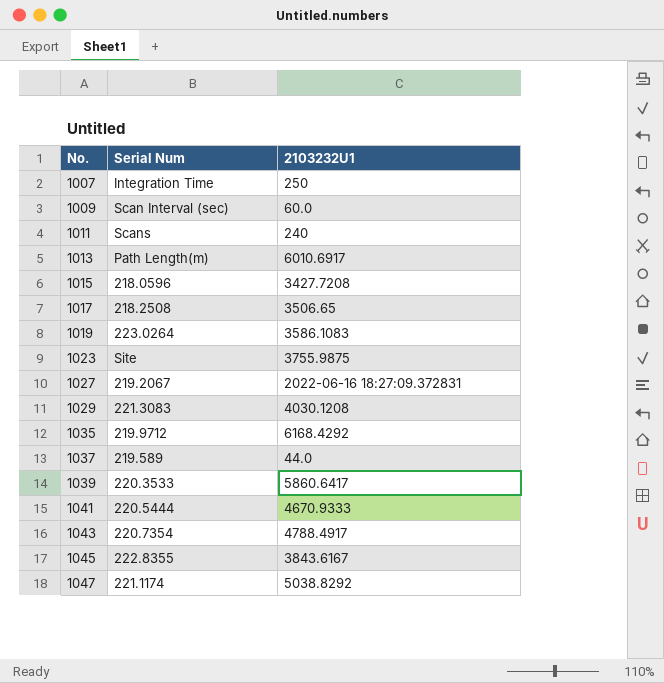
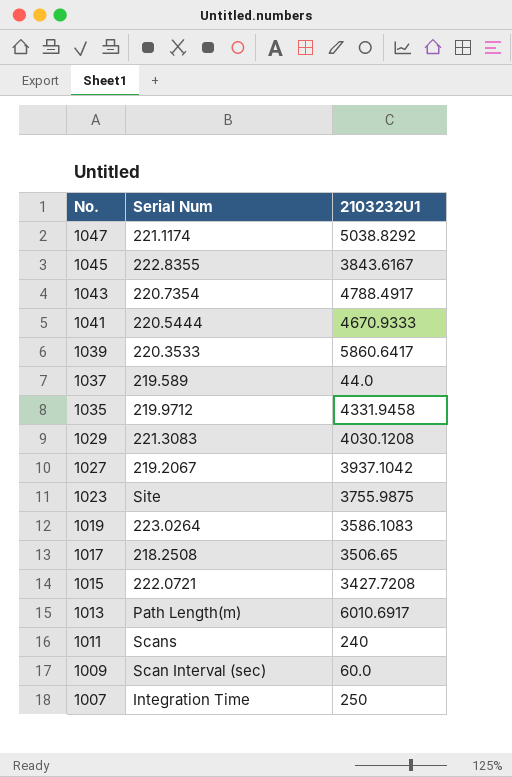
row order: No. ascending -> No. descending
1035 | 2103232U1: 6168.4292 -> 4331.9458
1027 | 2103232U1: 2022-06-16 18:27:09.372831 -> 3937.1042
1015 | Serial Num: 218.0596 -> 222.0721

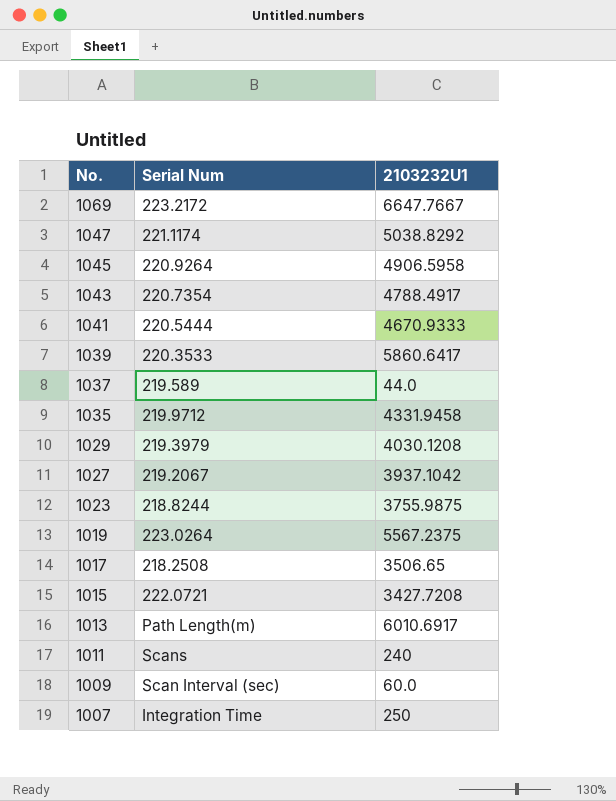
row 1069: none -> 223.2172 | 6647.7667
1045 | Serial Num: 222.8355 -> 220.9264
1045 | 2103232U1: 3843.6167 -> 4906.5958
1029 | Serial Num: 221.3083 -> 219.3979
1023 | Serial Num: Site -> 218.8244
1019 | 2103232U1: 3586.1083 -> 5567.2375

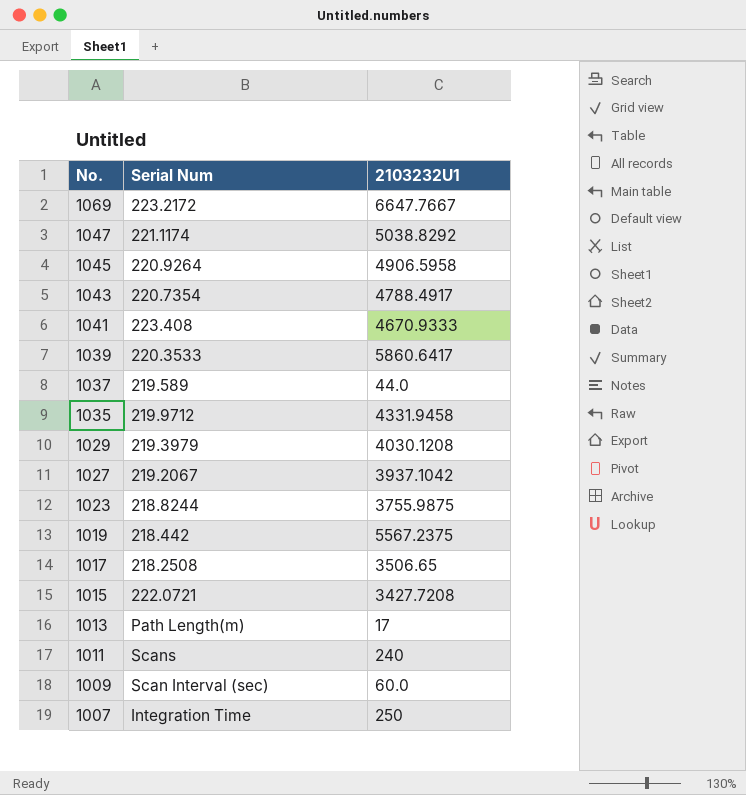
1041 | Serial Num: 220.5444 -> 223.408
1019 | Serial Num: 223.0264 -> 218.442
1013 | 2103232U1: 6010.6917 -> 17

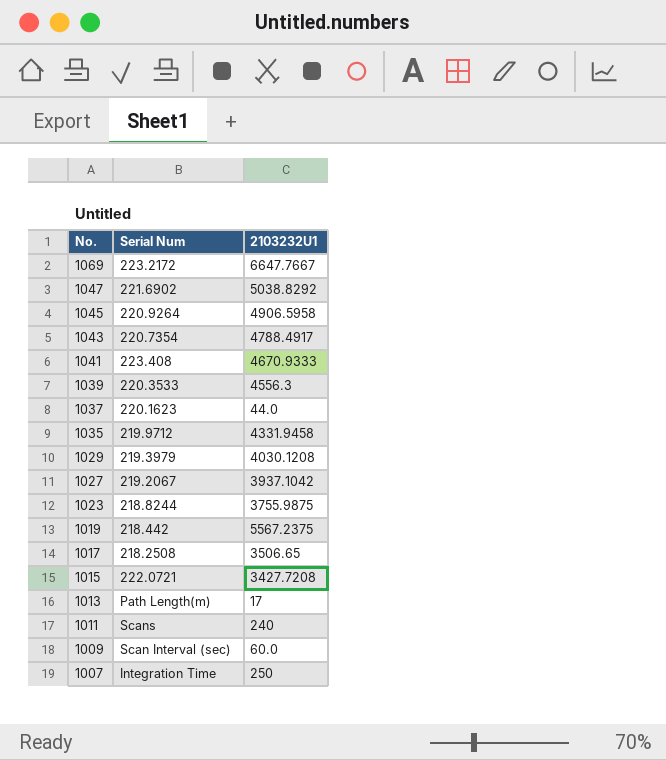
1047 | Serial Num: 221.1174 -> 221.6902
1039 | 2103232U1: 5860.6417 -> 4556.3
1037 | Serial Num: 219.589 -> 220.1623

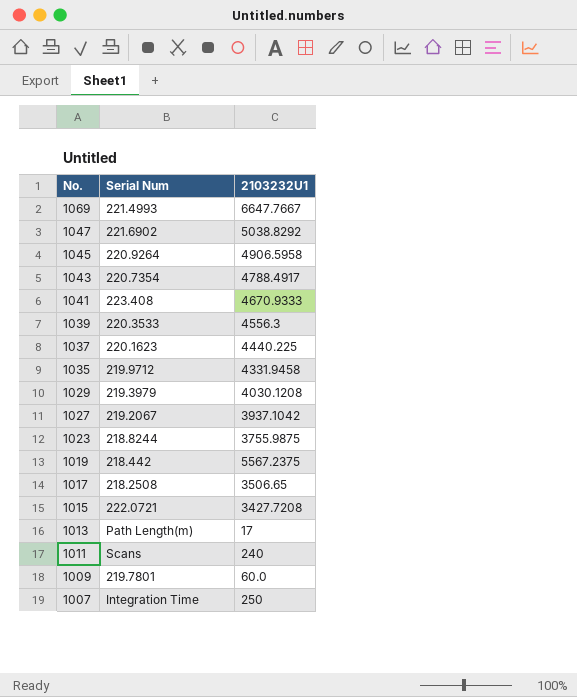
1069 | Serial Num: 223.2172 -> 221.4993
1037 | 2103232U1: 44.0 -> 4440.225
1009 | Serial Num: Scan Interval (sec) -> 219.7801

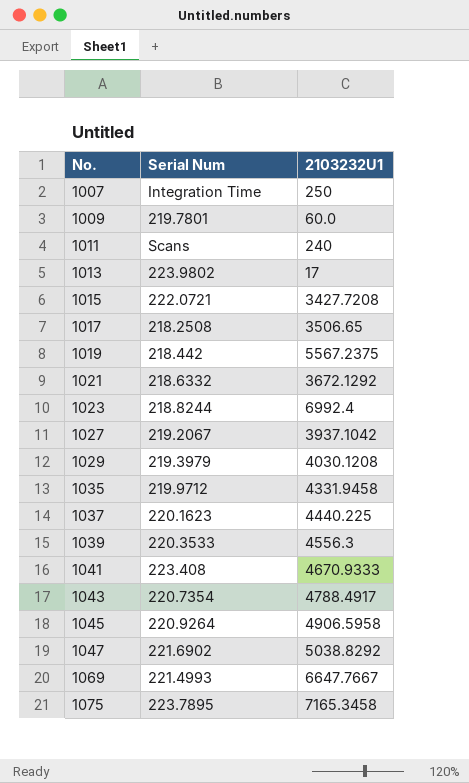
row order: No. descending -> No. ascending
1013 | Serial Num: Path Length(m) -> 223.9802
row 1021: none -> 218.6332 | 3672.1292
1023 | 2103232U1: 3755.9875 -> 6992.4
row 1075: none -> 223.7895 | 7165.3458

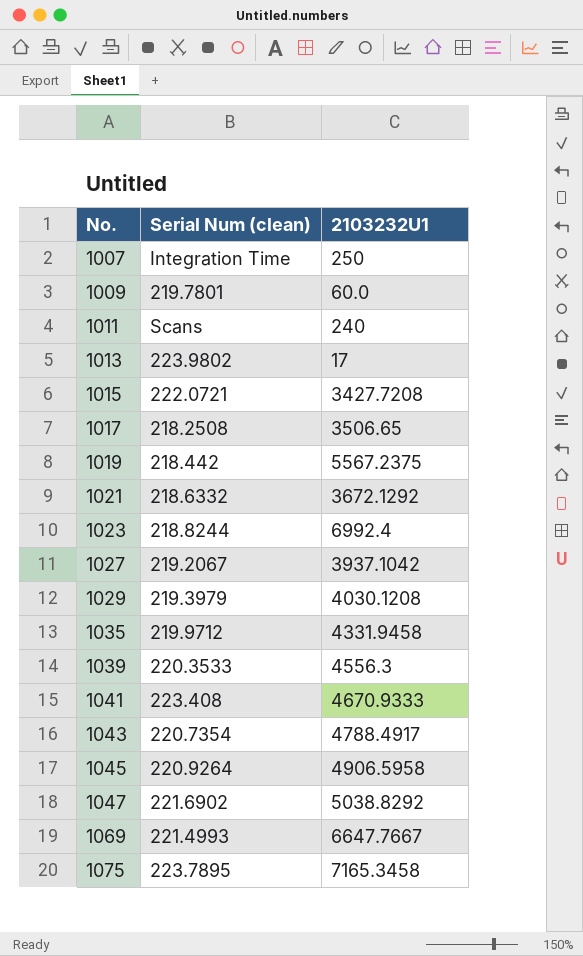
column name: Serial Num -> Serial Num (clean)
row 1037: 220.1623 | 4440.225 -> none

